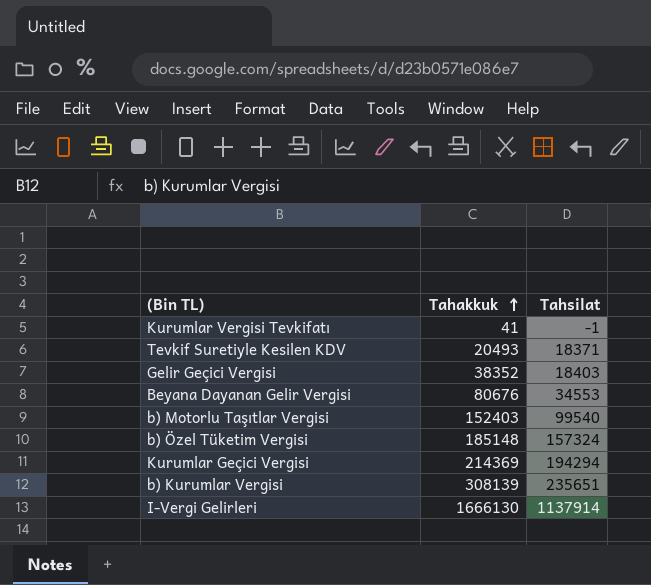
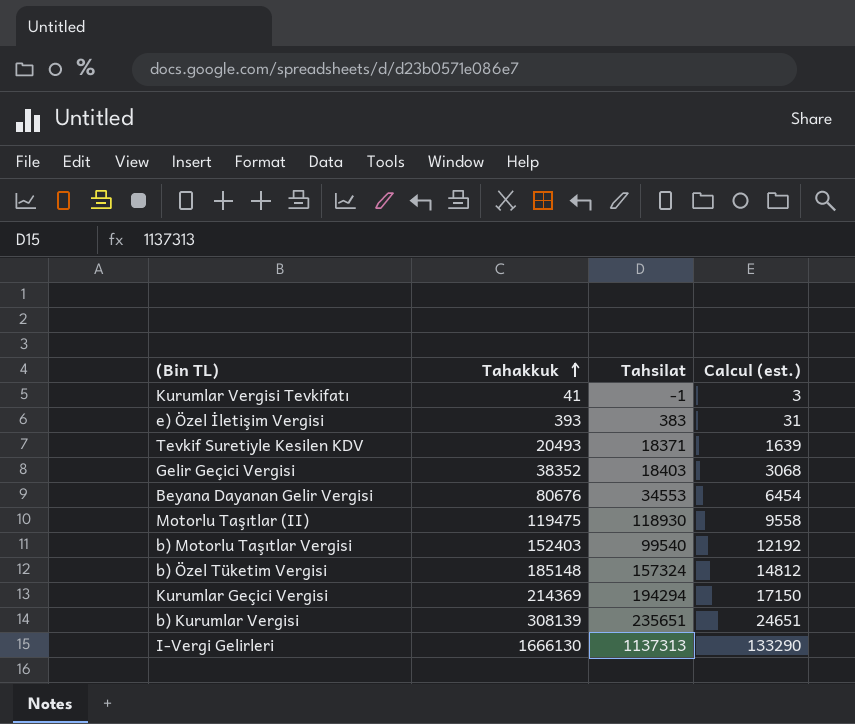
column Calcul (est.) | formula: none -> [Tahakkuk] * 0,08
row e) Özel İletişim Vergisi: none -> 393 | 383 | 31
row Motorlu Taşıtlar (II): none -> 119475 | 118930 | 9558
I-Vergi Gelirleri | Tahsilat: 1137914 -> 1137313

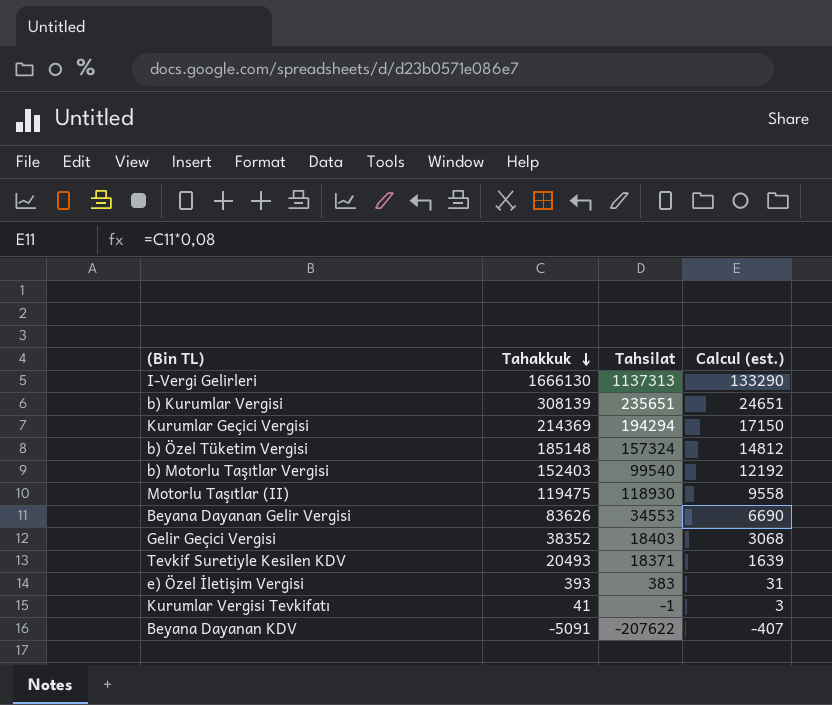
row order: Tahakkuk ascending -> Tahakkuk descending
Beyana Dayanan Gelir Vergisi | Tahakkuk: 80676 -> 83626
Beyana Dayanan Gelir Vergisi | Calcul (est.): 6454 -> 6690
row Beyana Dayanan KDV: none -> -5091 | -207622 | -407

